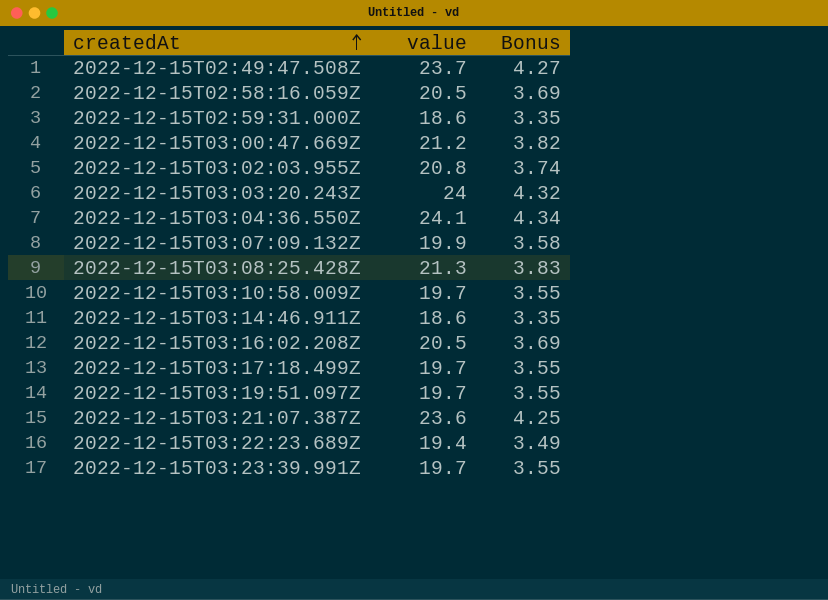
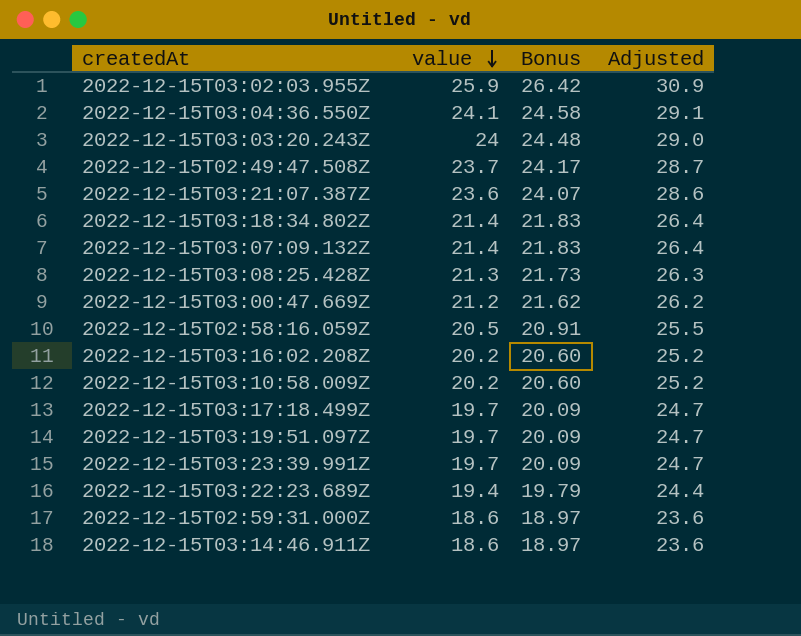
row order: createdAt ascending -> value descending
column Bonus | formula: [value] * 0.18 -> [value] * 1.02
column Adjusted | formula: none -> [value] + 5
2022-12-15T03:02:03.955Z | value: 20.8 -> 25.9
row 2022-12-15T03:18:34.802Z: none -> 21.4 | 21.83 | 26.4
2022-12-15T03:07:09.132Z | value: 19.9 -> 21.4
2022-12-15T03:16:02.208Z | value: 20.5 -> 20.2
2022-12-15T03:10:58.009Z | value: 19.7 -> 20.2

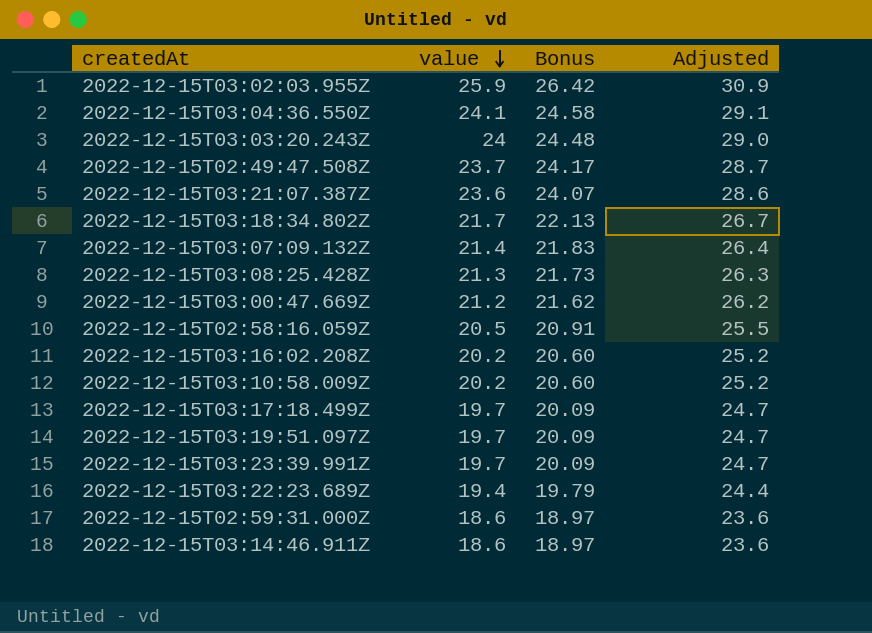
2022-12-15T03:18:34.802Z | value: 21.4 -> 21.7
2022-12-15T03:18:34.802Z | Bonus: 21.83 -> 22.13
2022-12-15T03:18:34.802Z | Adjusted: 26.4 -> 26.7

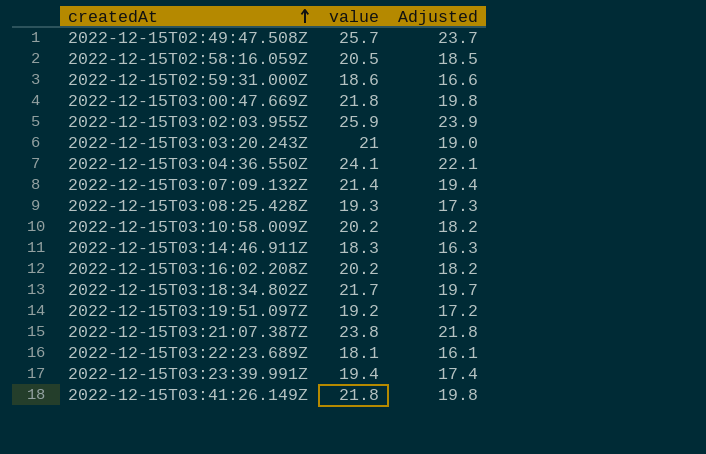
row order: value descending -> createdAt ascending
column Bonus | formula: [value] * 1.02 -> none
column Adjusted | formula: [value] + 5 -> [value] - 2
row 2022-12-15T03:17:18.499Z: 19.7 | 20.09 | 24.7 -> none
2022-12-15T02:49:47.508Z | value: 23.7 -> 25.7
2022-12-15T03:00:47.669Z | value: 21.2 -> 21.8
2022-12-15T03:03:20.243Z | value: 24 -> 21
2022-12-15T03:08:25.428Z | value: 21.3 -> 19.3
2022-12-15T03:14:46.911Z | value: 18.6 -> 18.3
2022-12-15T03:19:51.097Z | value: 19.7 -> 19.2
2022-12-15T03:21:07.387Z | value: 23.6 -> 23.8
2022-12-15T03:22:23.689Z | value: 19.4 -> 18.1
2022-12-15T03:23:39.991Z | value: 19.7 -> 19.4
row 2022-12-15T03:41:26.149Z: none -> 21.8 | 19.8

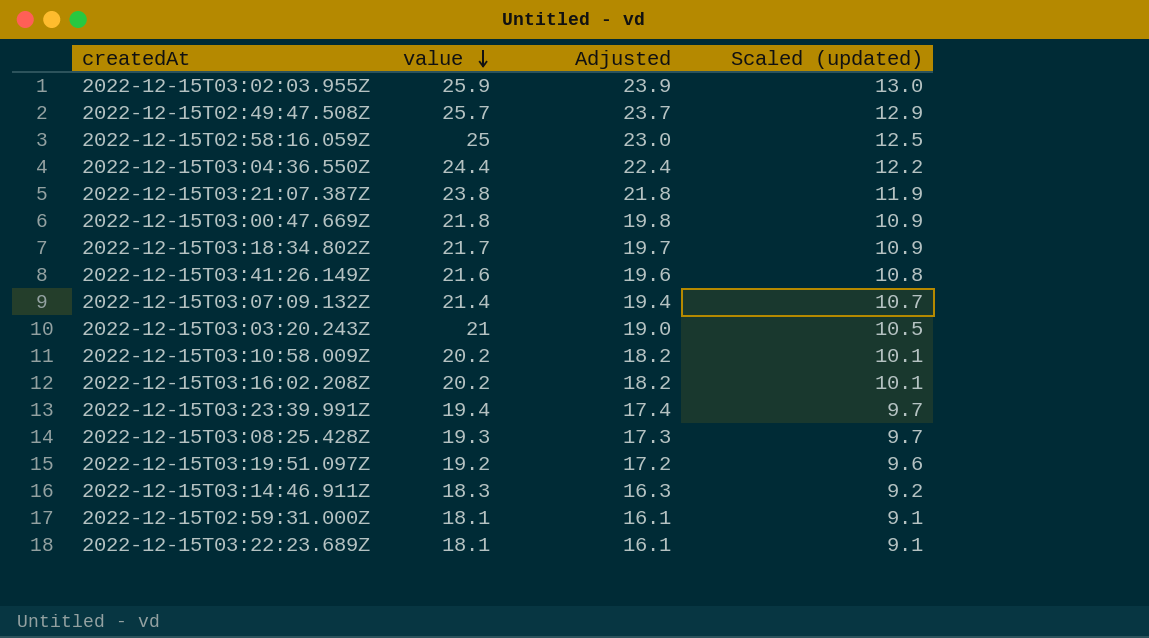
row order: createdAt ascending -> value descending
column Scaled (updated) | formula: none -> [value] * 0.5
2022-12-15T02:58:16.059Z | value: 20.5 -> 25
2022-12-15T02:58:16.059Z | Adjusted: 18.5 -> 23.0
2022-12-15T03:04:36.550Z | value: 24.1 -> 24.4
2022-12-15T03:04:36.550Z | Adjusted: 22.1 -> 22.4
2022-12-15T03:41:26.149Z | value: 21.8 -> 21.6
2022-12-15T03:41:26.149Z | Adjusted: 19.8 -> 19.6
2022-12-15T02:59:31.000Z | value: 18.6 -> 18.1
2022-12-15T02:59:31.000Z | Adjusted: 16.6 -> 16.1

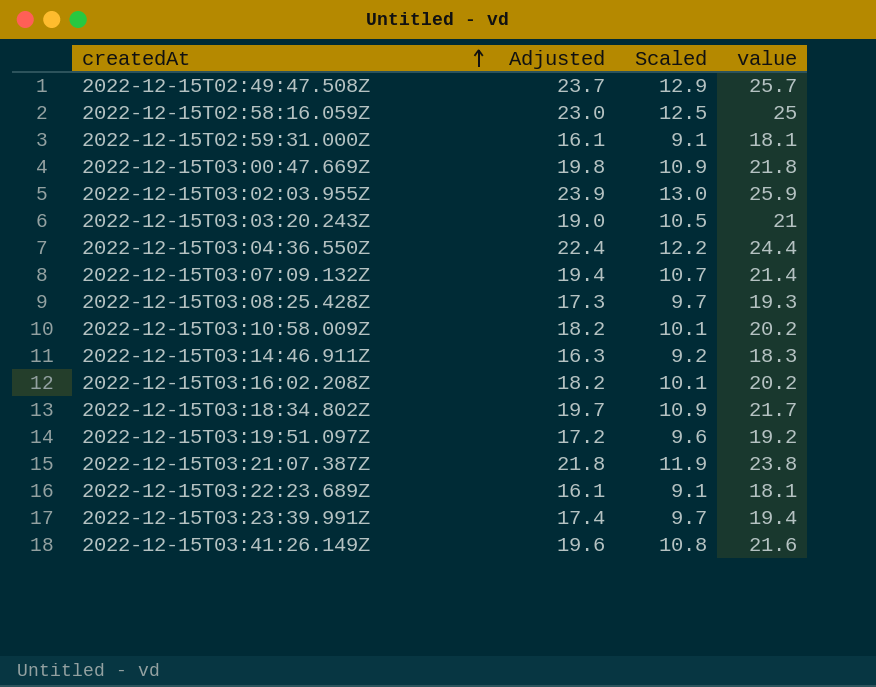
row order: value descending -> createdAt ascending
column name: Scaled (updated) -> Scaled
column value | position: 2 -> 4

